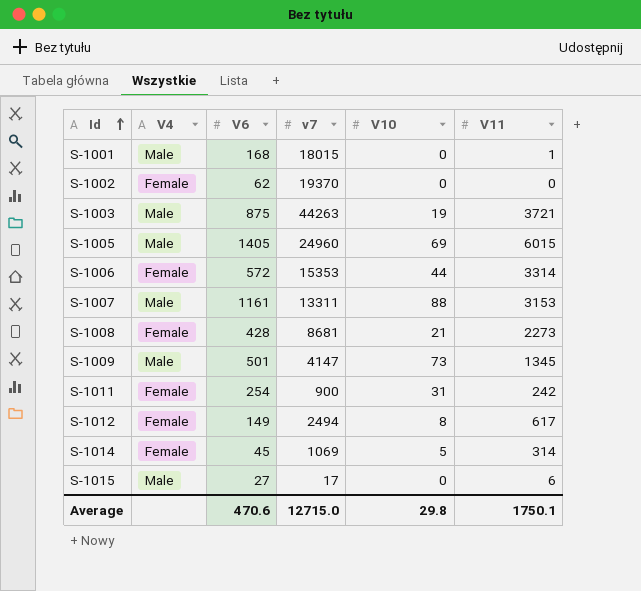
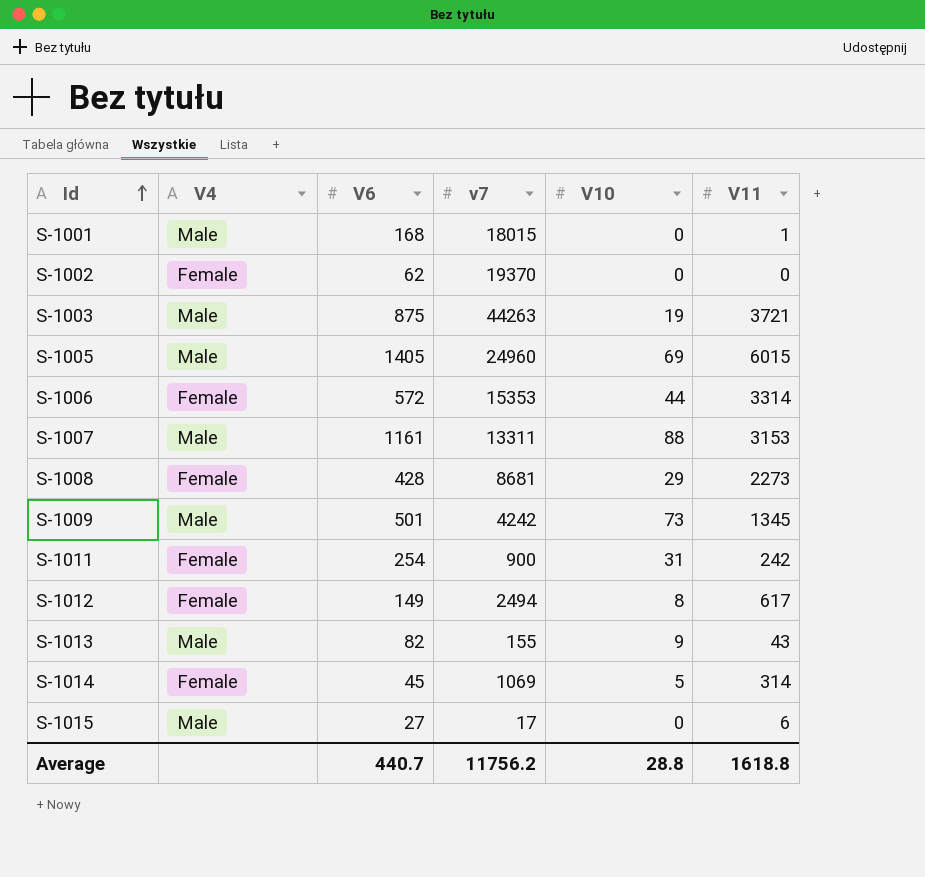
S-1008 | V10: 21 -> 29
S-1009 | v7: 4147 -> 4242
row S-1013: none -> Male | 82 | 155 | 9 | 43
Average | V6: 470.6 -> 440.7
Average | v7: 12715.0 -> 11756.2
Average | V10: 29.8 -> 28.8
Average | V11: 1750.1 -> 1618.8

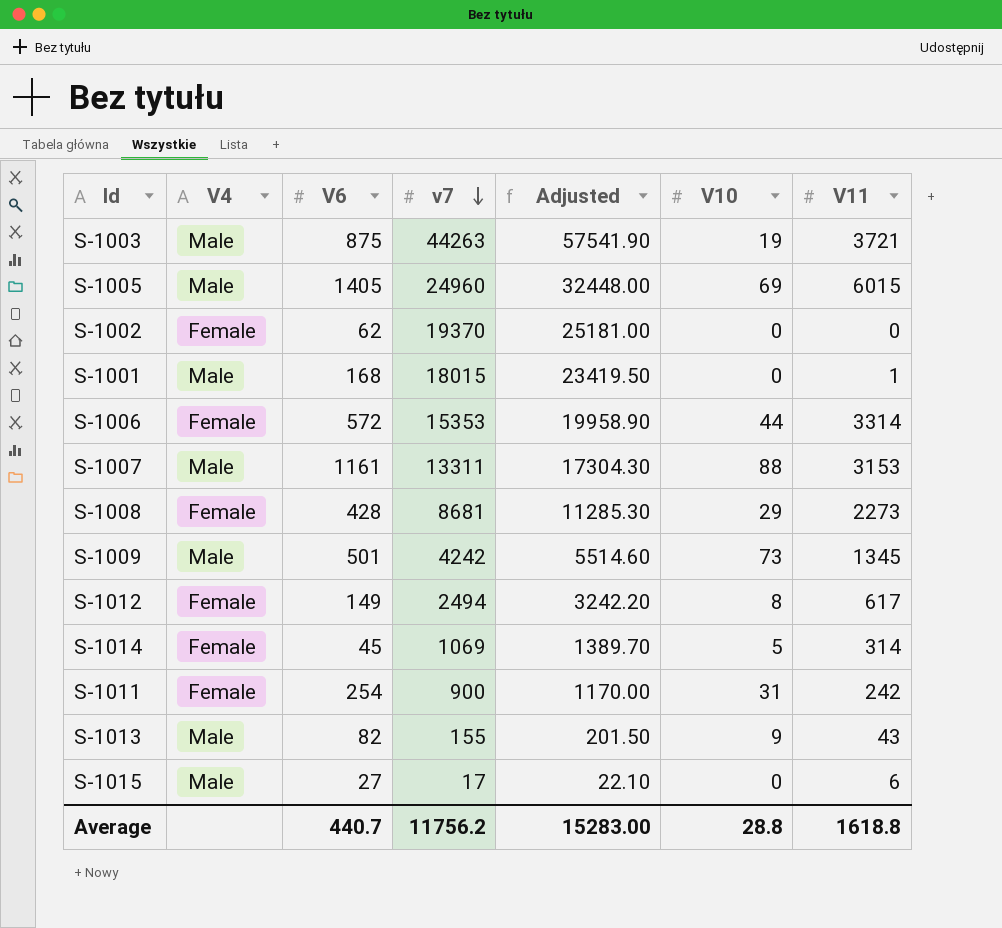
row order: Id ascending -> v7 descending
column Adjusted | formula: none -> [v7] * 1.3

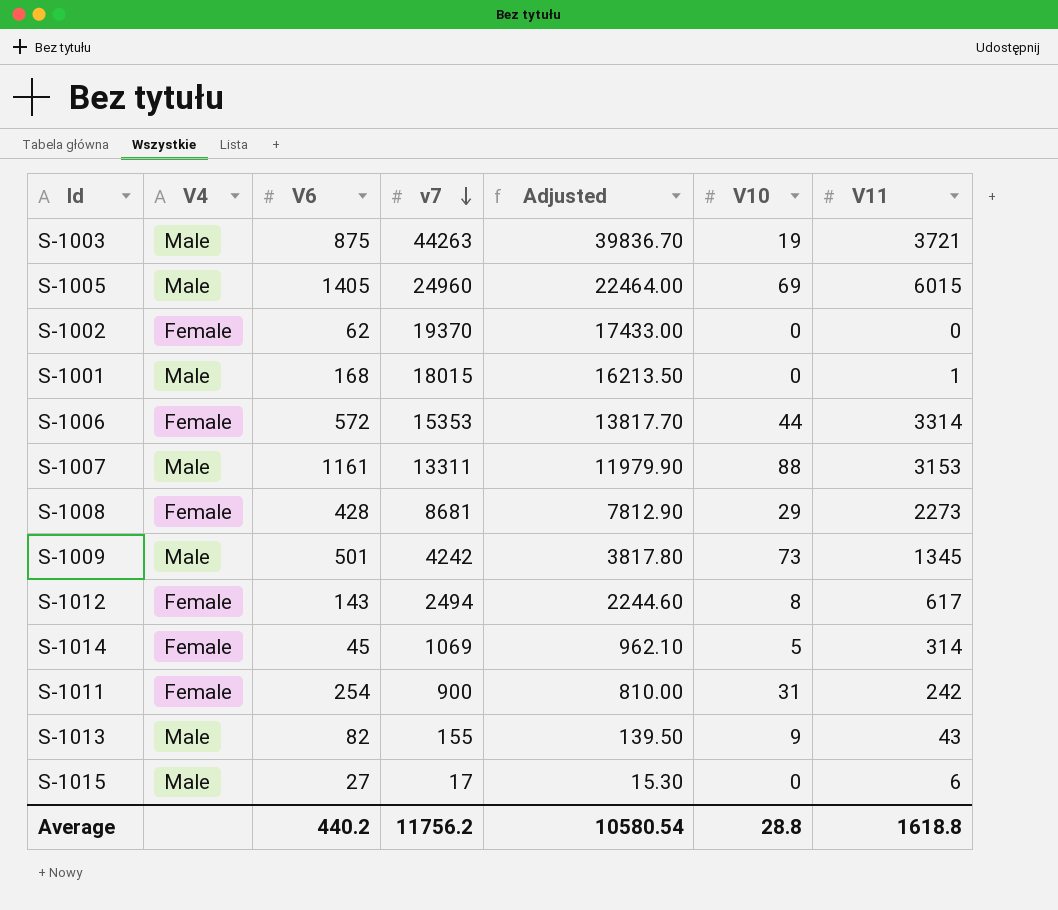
column Adjusted | formula: [v7] * 1.3 -> [v7] * 0.9
S-1012 | V6: 149 -> 143
Average | V6: 440.7 -> 440.2
Average | Adjusted: 15283.00 -> 10580.54

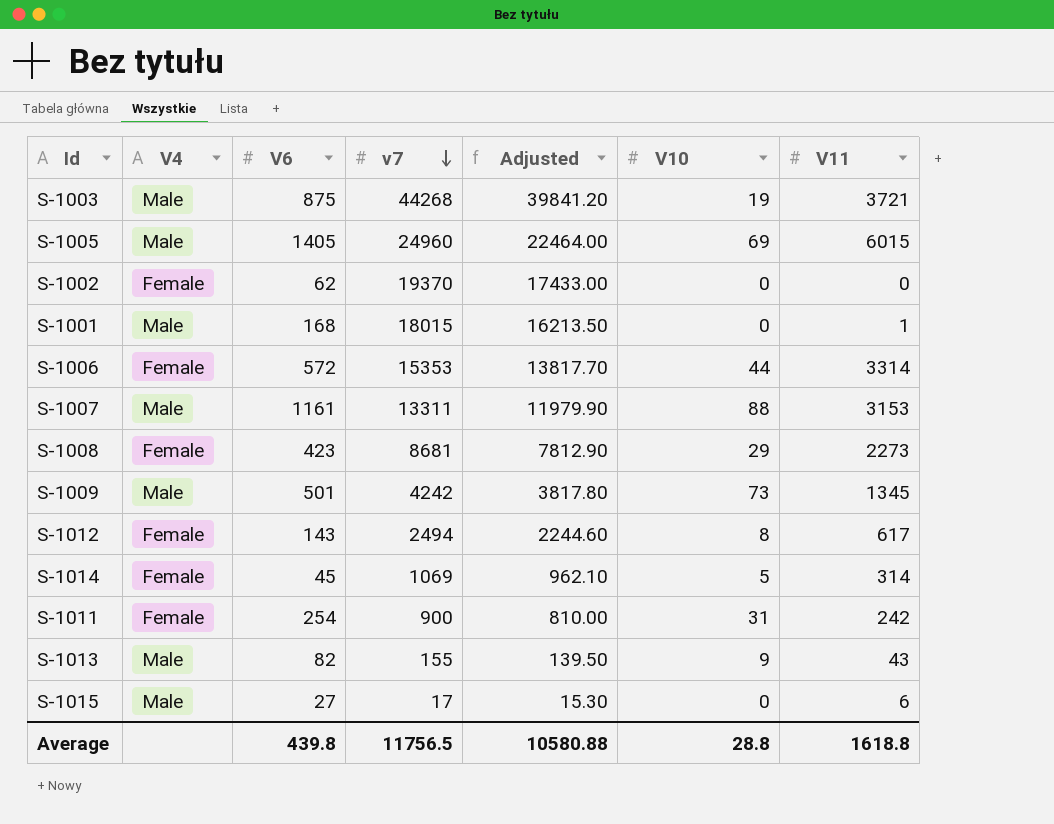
S-1003 | v7: 44263 -> 44268
S-1003 | Adjusted: 39836.70 -> 39841.20
S-1008 | V6: 428 -> 423
Average | V6: 440.2 -> 439.8
Average | v7: 11756.2 -> 11756.5
Average | Adjusted: 10580.54 -> 10580.88

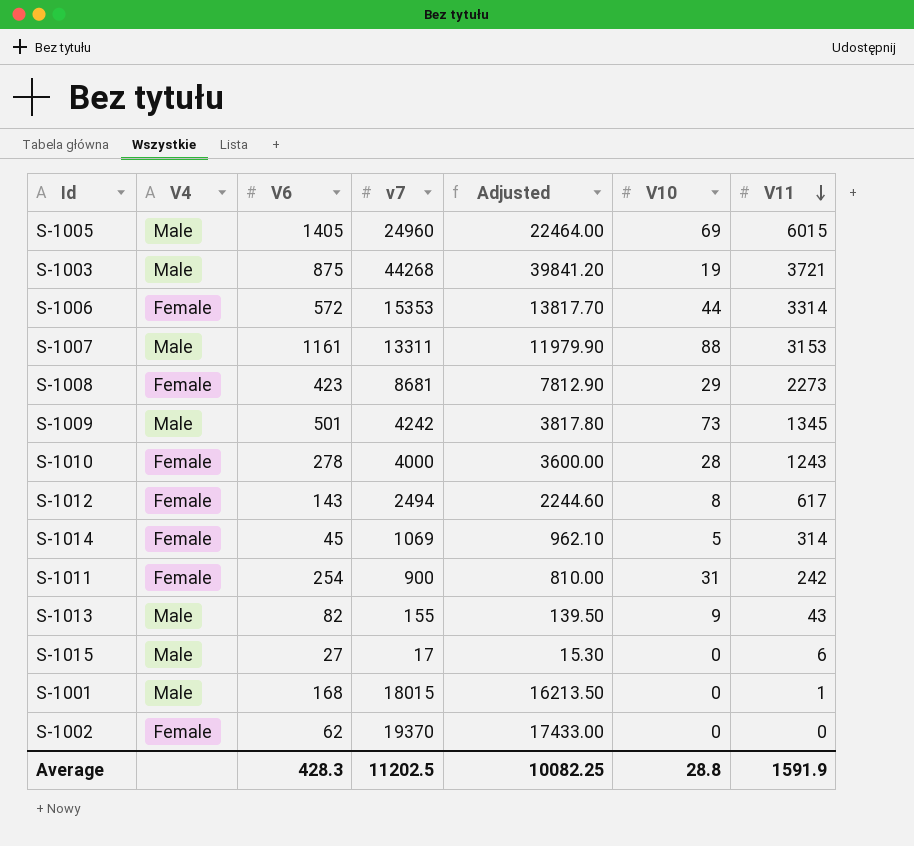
row order: v7 descending -> V11 descending
row S-1010: none -> Female | 278 | 4000 | 3600.00 | 28 | 1243
Average | V6: 439.8 -> 428.3
Average | v7: 11756.5 -> 11202.5
Average | Adjusted: 10580.88 -> 10082.25
Average | V11: 1618.8 -> 1591.9

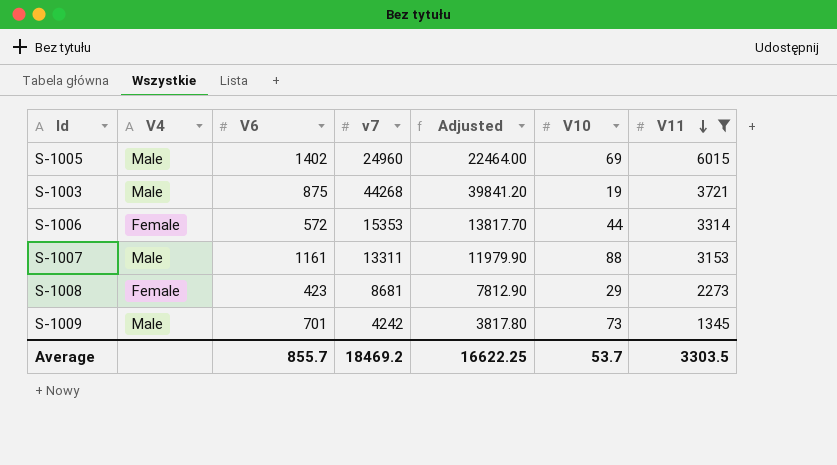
filter: none -> V11 >= 1345
S-1005 | V6: 1405 -> 1402
S-1009 | V6: 501 -> 701
Average | V6: 428.3 -> 855.7
Average | v7: 11202.5 -> 18469.2
Average | Adjusted: 10082.25 -> 16622.25
Average | V10: 28.8 -> 53.7
Average | V11: 1591.9 -> 3303.5

